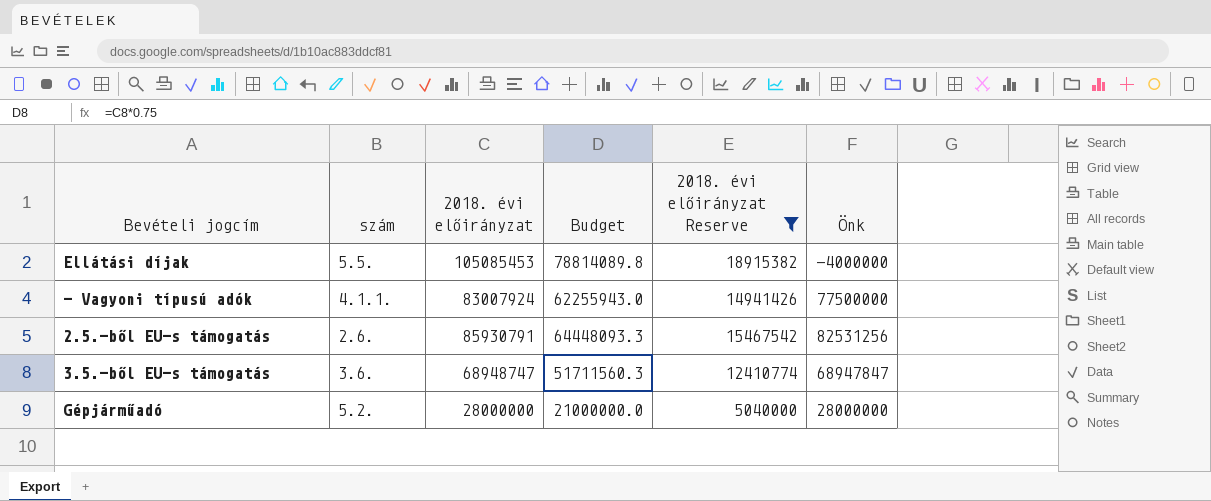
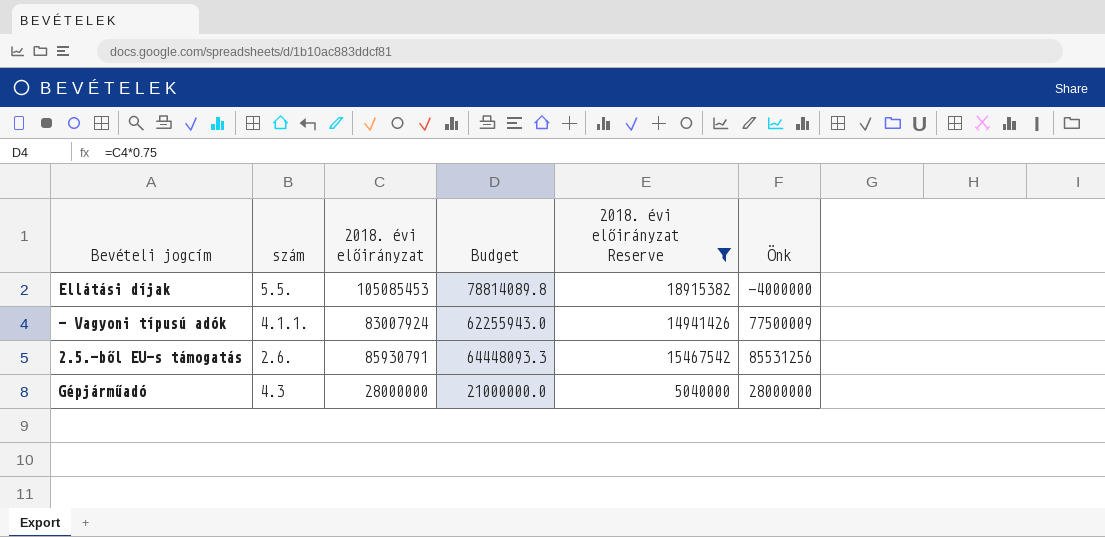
row 3.5.-ből EU-s támogatás: 3.6. | 68948747 | 51711560.3 | 12410774 | 68947847 -> none
- Vagyoni típusú adók | Önk: 77500000 -> 77500009
2.5.-ből EU-s támogatás | Önk: 82531256 -> 85531256
Gépjárműadó | szám: 5.2. -> 4.3

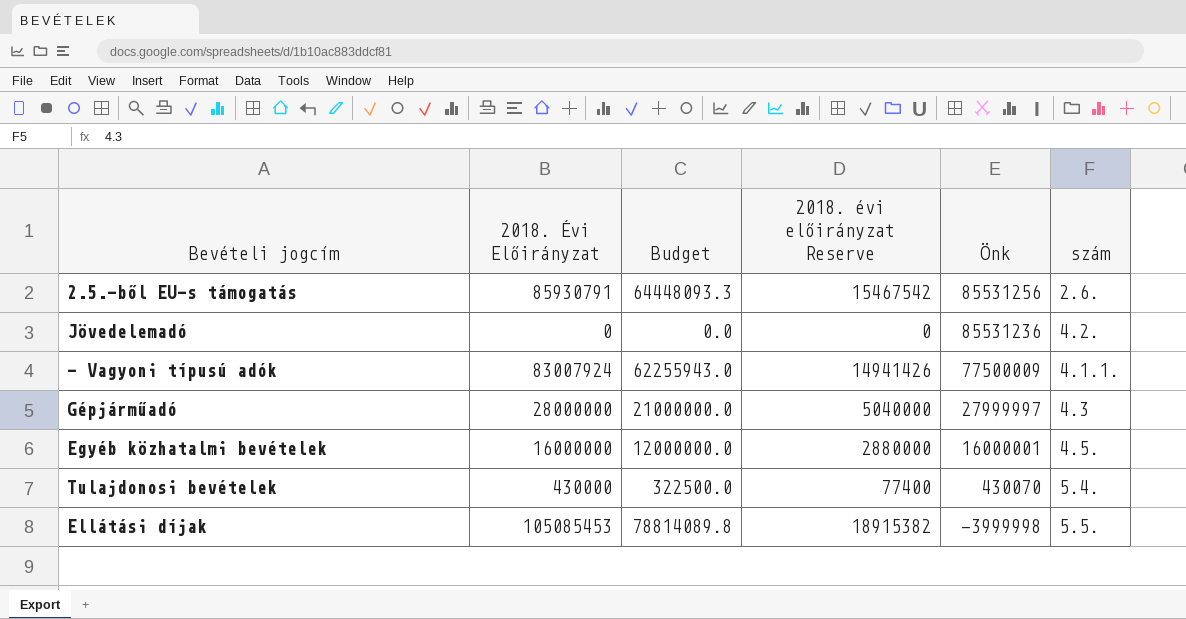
filter: 2018. évi előirányzat Reserve >= 5040000 -> none
row order: none -> Önk descending
column name: 2018. évi előirányzat -> 2018. Évi Előirányzat
column szám | position: 2 -> 6
Gépjárműadó | Önk: 28000000 -> 27999997
Ellátási díjak | Önk: -4000000 -> -3999998

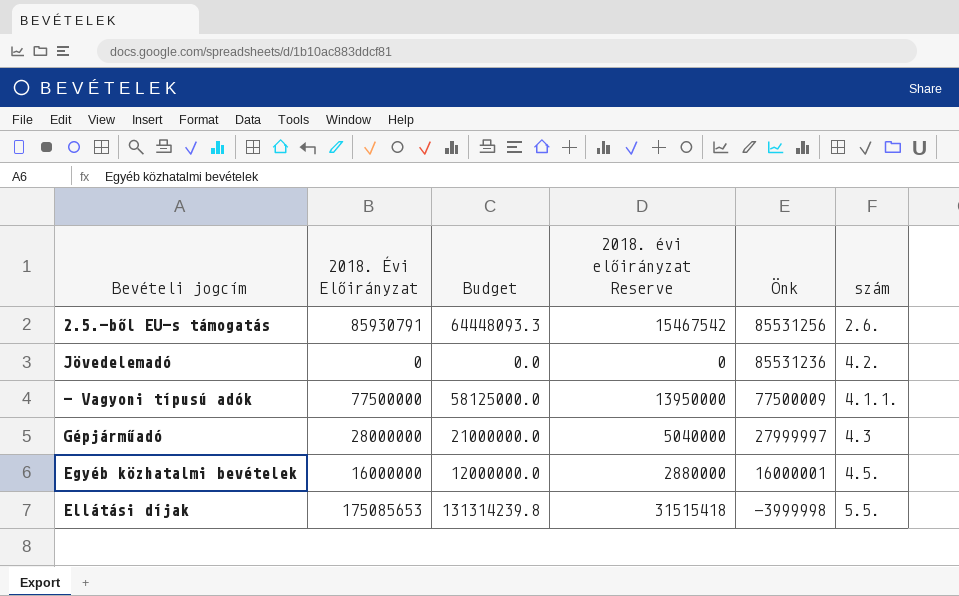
row Tulajdonosi bevételek: 430000 | 322500.0 | 77400 | 430070 | 5.4. -> none
- Vagyoni típusú adók | 2018. Évi Előirányzat: 83007924 -> 77500000
- Vagyoni típusú adók | Budget: 62255943.0 -> 58125000.0
- Vagyoni típusú adók | 2018. évi előirányzat Reserve: 14941426 -> 13950000
Ellátási díjak | 2018. Évi Előirányzat: 105085453 -> 175085653
Ellátási díjak | Budget: 78814089.8 -> 131314239.8
Ellátási díjak | 2018. évi előirányzat Reserve: 18915382 -> 31515418

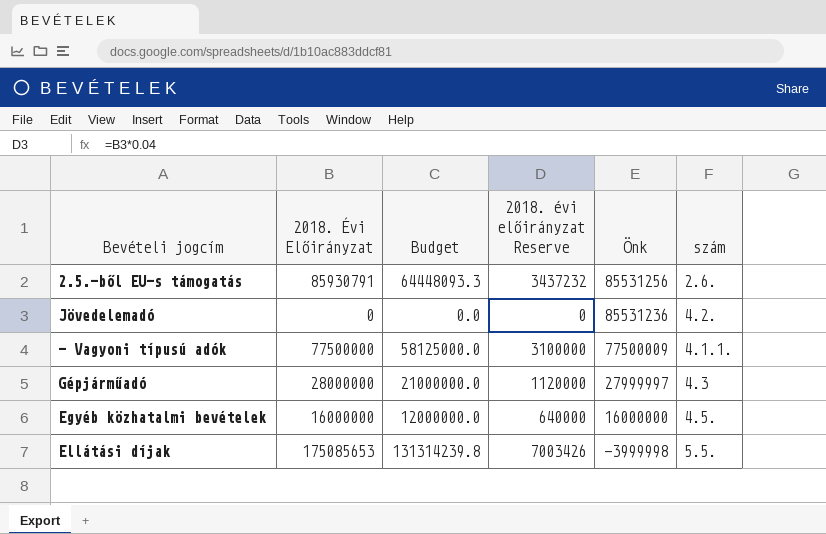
column 2018. évi előirányzat Reserve | formula: [2018. Évi Előirányzat] * 0.18 -> [2018. Évi Előirányzat] * 0.04
Egyéb közhatalmi bevételek | Önk: 16000001 -> 16000000

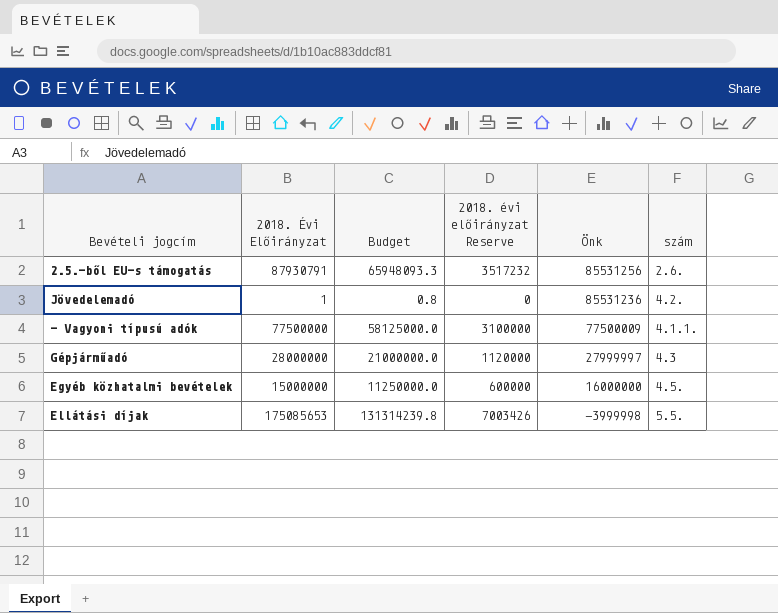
2.5.-ből EU-s támogatás | 2018. Évi Előirányzat: 85930791 -> 87930791
2.5.-ből EU-s támogatás | Budget: 64448093.3 -> 65948093.3
2.5.-ből EU-s támogatás | 2018. évi előirányzat Reserve: 3437232 -> 3517232
Jövedelemadó | 2018. Évi Előirányzat: 0 -> 1
Jövedelemadó | Budget: 0.0 -> 0.8
Egyéb közhatalmi bevételek | 2018. Évi Előirányzat: 16000000 -> 15000000
Egyéb közhatalmi bevételek | Budget: 12000000.0 -> 11250000.0
Egyéb közhatalmi bevételek | 2018. évi előirányzat Reserve: 640000 -> 600000

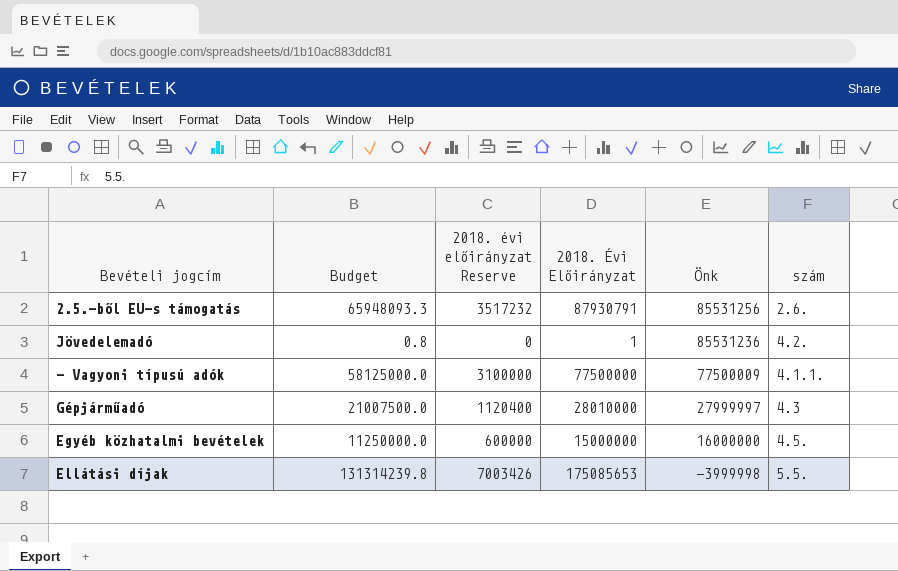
column 2018. Évi Előirányzat | position: 2 -> 4
Gépjárműadó | Budget: 21000000.0 -> 21007500.0
Gépjárműadó | 2018. évi előirányzat Reserve: 1120000 -> 1120400
Gépjárműadó | 2018. Évi Előirányzat: 28000000 -> 28010000

